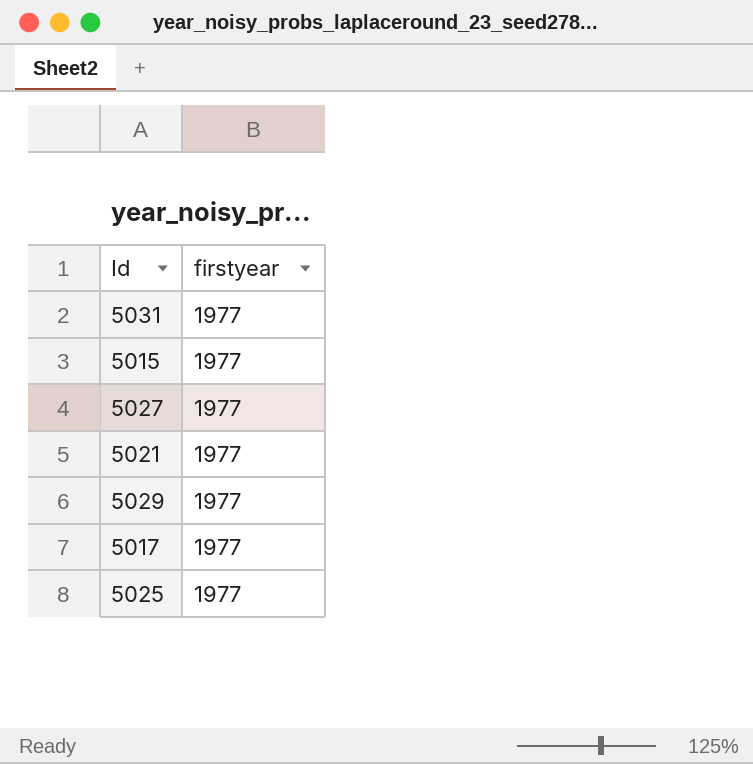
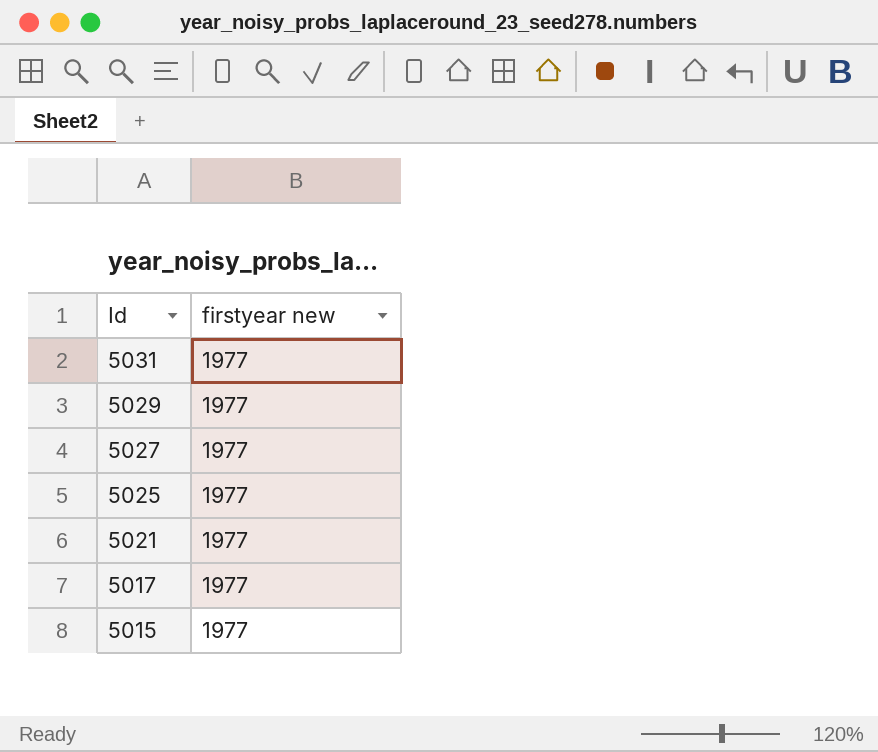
row order: none -> Id descending
column name: firstyear -> firstyear new

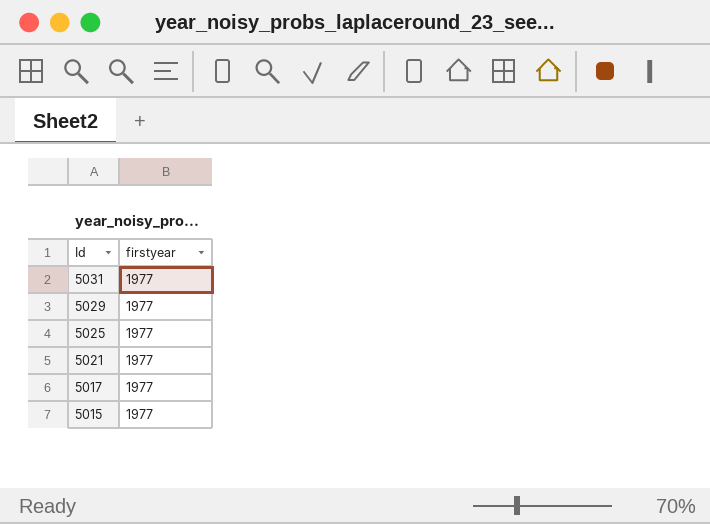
column name: firstyear new -> firstyear
row 5027: 1977 -> none

